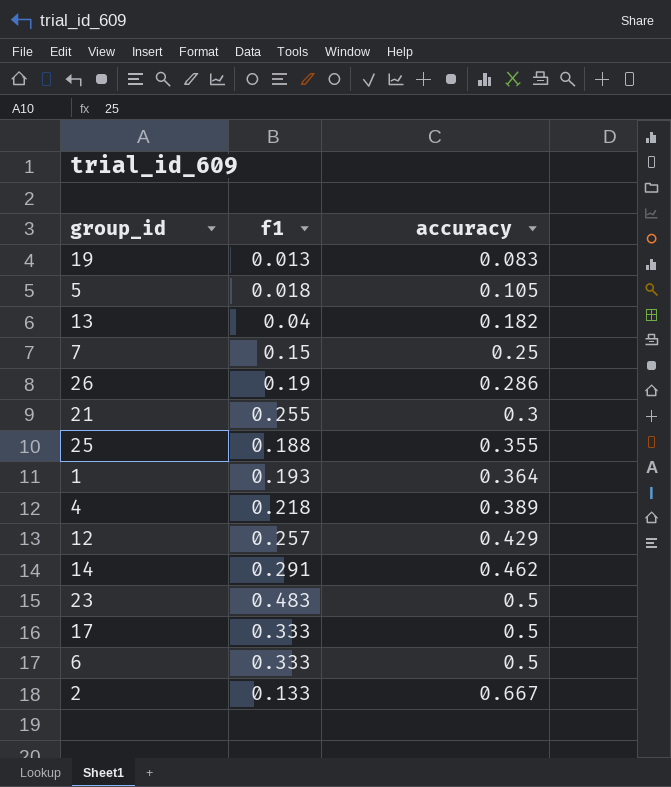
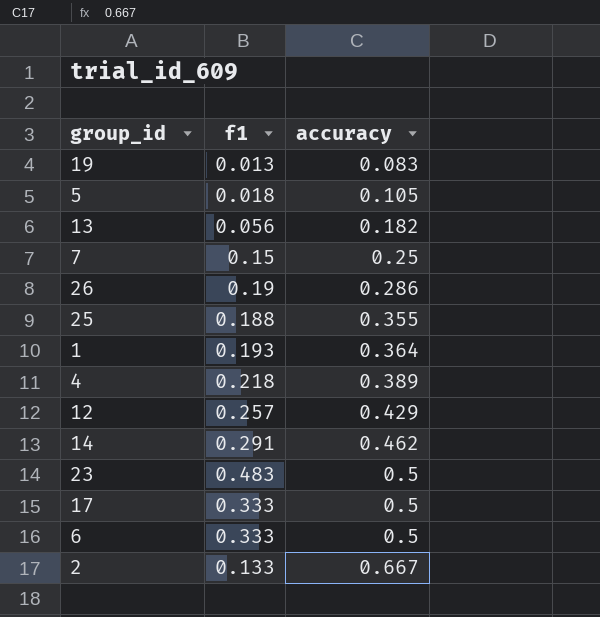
row 21: 0.255 | 0.3 -> none
13 | f1: 0.04 -> 0.056

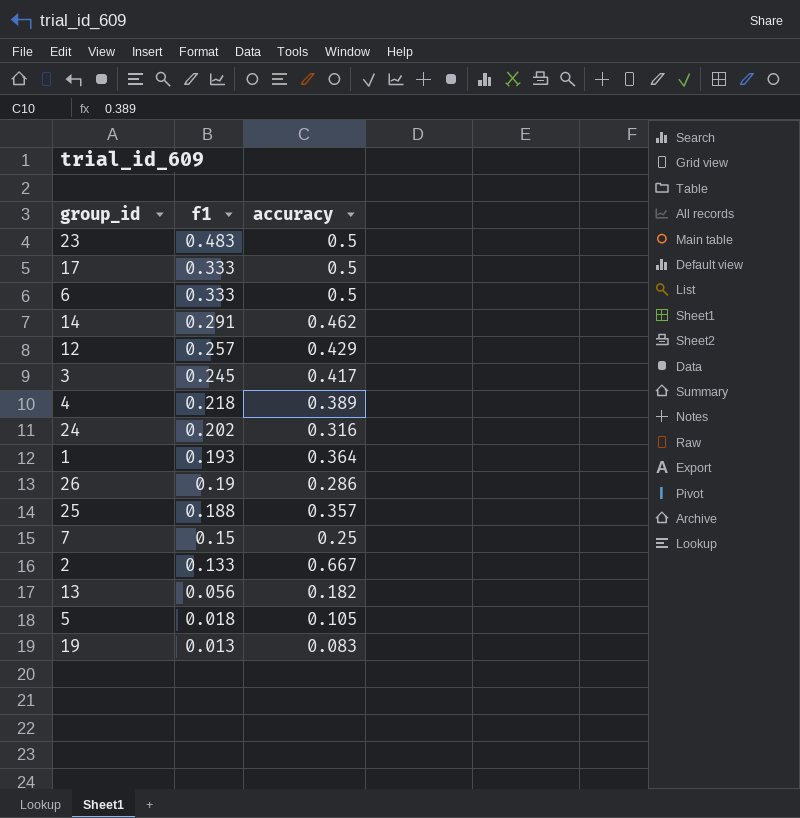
row order: accuracy ascending -> f1 descending
row 3: none -> 0.245 | 0.417
row 24: none -> 0.202 | 0.316
25 | accuracy: 0.355 -> 0.357

